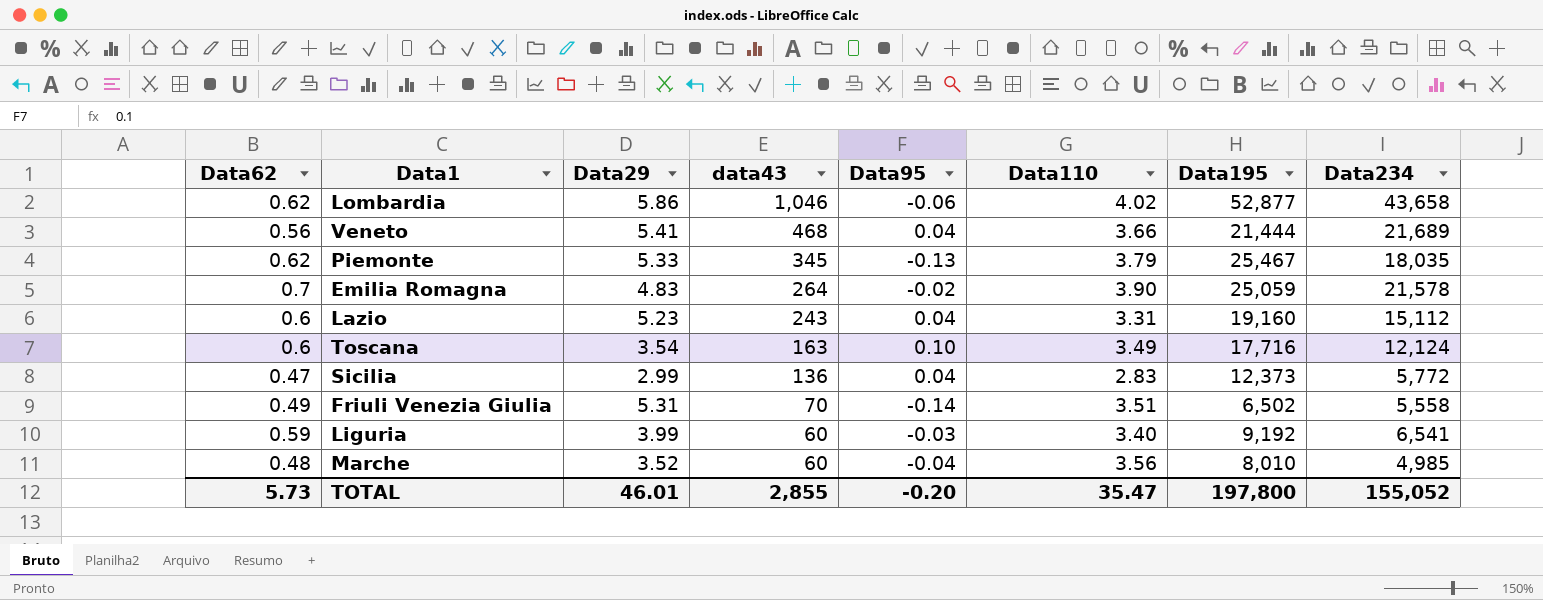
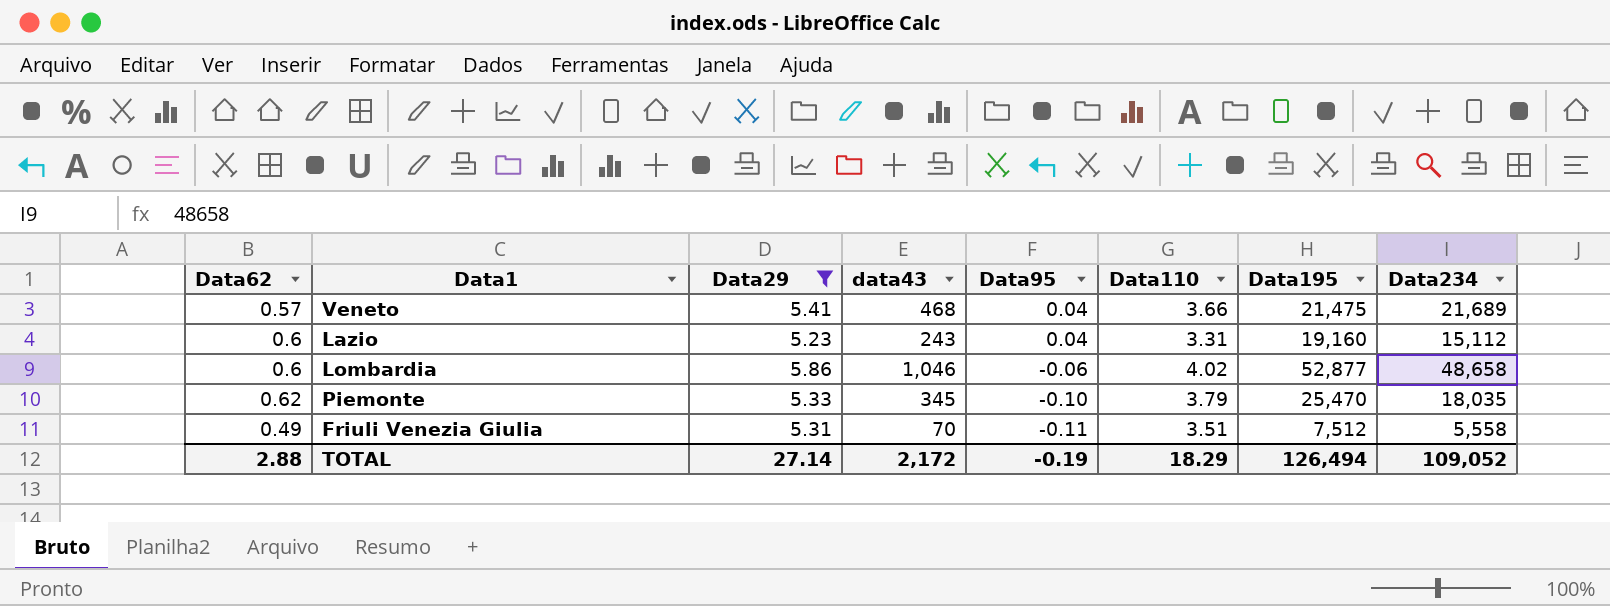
filter: none -> Data29 >= 5.23
row order: data43 descending -> Data95 descending
Veneto | Data62: 0.56 -> 0.57
Veneto | Data195: 21,444 -> 21,475
Lombardia | Data62: 0.62 -> 0.6
Lombardia | Data234: 43,658 -> 48,658
Piemonte | Data95: -0.13 -> -0.10
Piemonte | Data195: 25,467 -> 25,470
Friuli Venezia Giulia | Data95: -0.14 -> -0.11
Friuli Venezia Giulia | Data195: 6,502 -> 7,512
TOTAL | Data62: 5.73 -> 2.88
TOTAL | Data29: 46.01 -> 27.14
TOTAL | data43: 2,855 -> 2,172
TOTAL | Data95: -0.20 -> -0.19
TOTAL | Data110: 35.47 -> 18.29
TOTAL | Data195: 197,800 -> 126,494
TOTAL | Data234: 155,052 -> 109,052

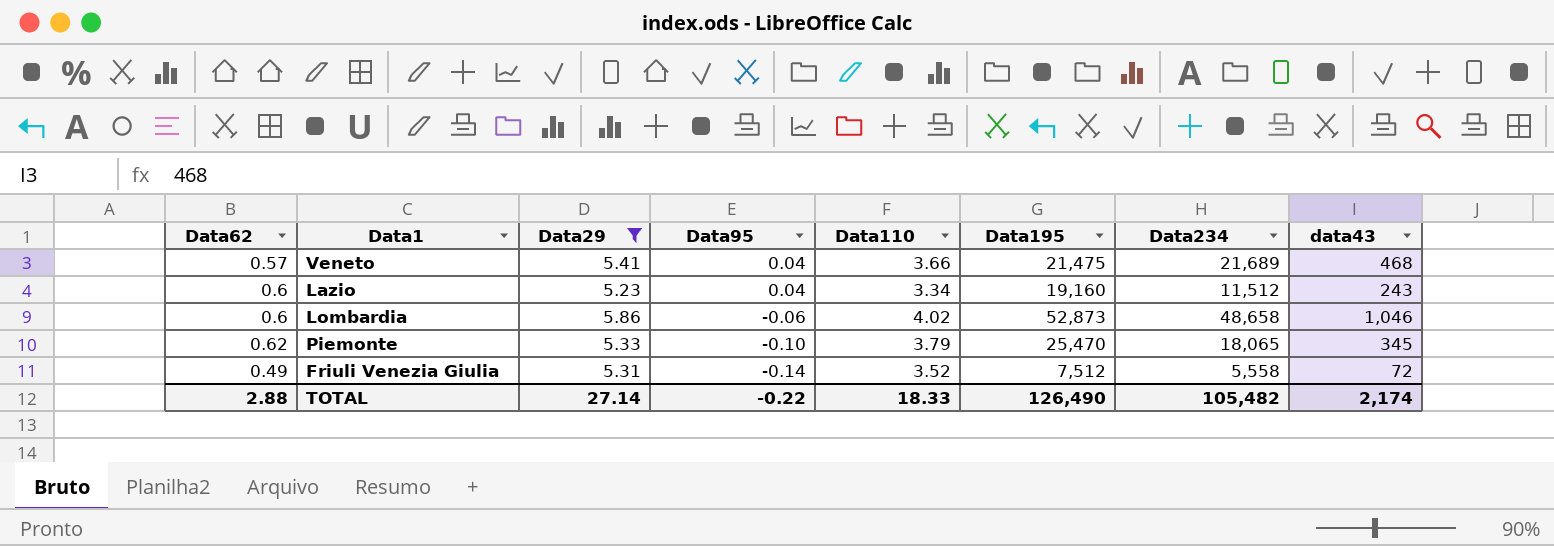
column data43 | position: 4 -> 8
Lazio | Data110: 3.31 -> 3.34
Lazio | Data234: 15,112 -> 11,512
Lombardia | Data195: 52,877 -> 52,873
Piemonte | Data234: 18,035 -> 18,065
Friuli Venezia Giulia | Data95: -0.11 -> -0.14
Friuli Venezia Giulia | Data110: 3.51 -> 3.52
Friuli Venezia Giulia | data43: 70 -> 72
TOTAL | Data95: -0.19 -> -0.22
TOTAL | Data110: 18.29 -> 18.33
TOTAL | Data195: 126,494 -> 126,490
TOTAL | Data234: 109,052 -> 105,482
TOTAL | data43: 2,172 -> 2,174

